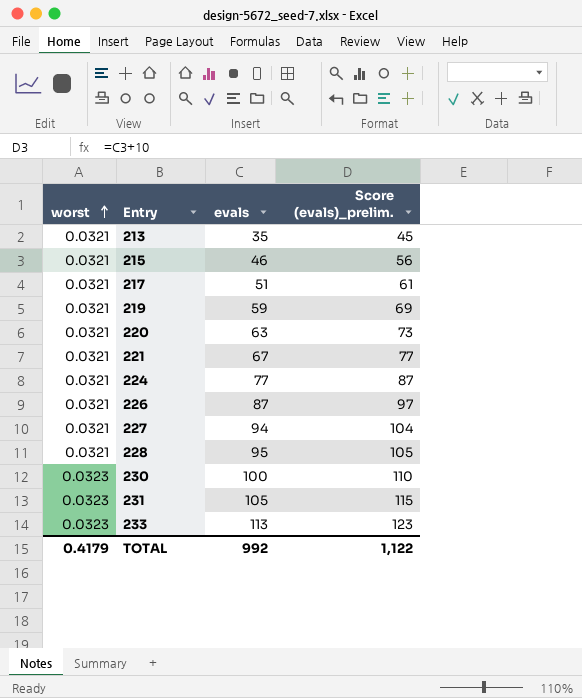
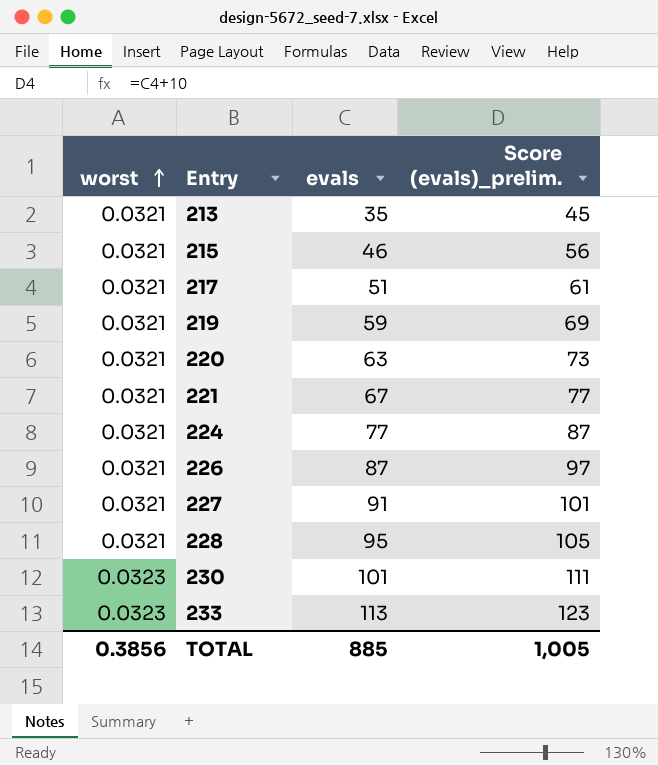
row 231: 0.0323 | 105 | 115 -> none
227 | evals: 94 -> 91
227 | Score (evals)_prelim.: 104 -> 101
230 | evals: 100 -> 101
230 | Score (evals)_prelim.: 110 -> 111
TOTAL | worst: 0.4179 -> 0.3856
TOTAL | evals: 992 -> 885
TOTAL | Score (evals)_prelim.: 1,122 -> 1,005

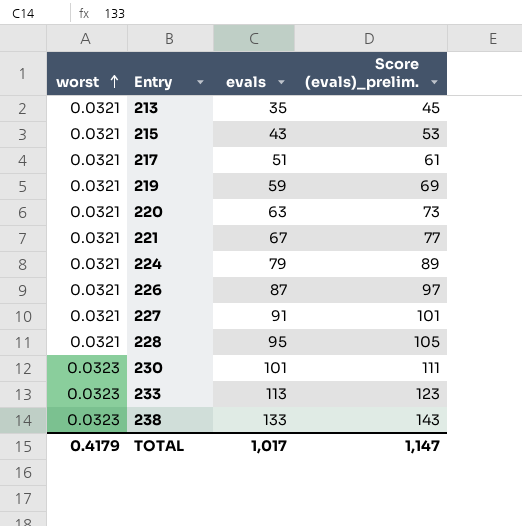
215 | evals: 46 -> 43
215 | Score (evals)_prelim.: 56 -> 53
224 | evals: 77 -> 79
224 | Score (evals)_prelim.: 87 -> 89
row 238: none -> 0.0323 | 133 | 143
TOTAL | worst: 0.3856 -> 0.4179
TOTAL | evals: 885 -> 1,017
TOTAL | Score (evals)_prelim.: 1,005 -> 1,147

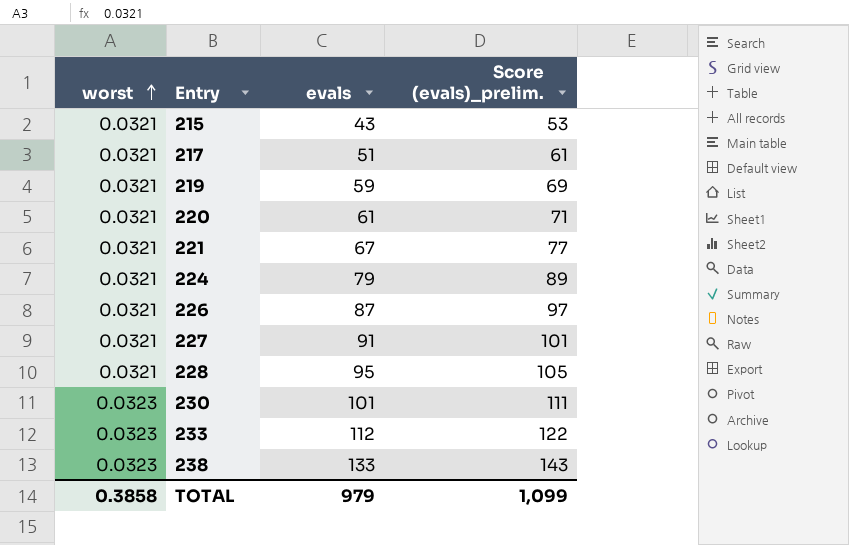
row 213: 0.0321 | 35 | 45 -> none
220 | evals: 63 -> 61
220 | Score (evals)_prelim.: 73 -> 71
233 | evals: 113 -> 112
233 | Score (evals)_prelim.: 123 -> 122
TOTAL | worst: 0.4179 -> 0.3858
TOTAL | evals: 1,017 -> 979
TOTAL | Score (evals)_prelim.: 1,147 -> 1,099

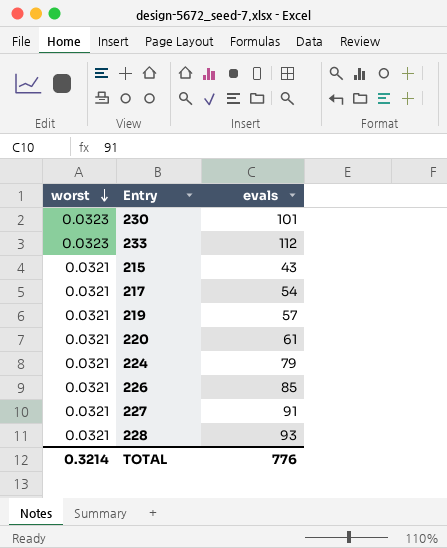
row order: worst ascending -> worst descending
column Score (evals)_prelim. | formula: [evals] + 10 -> none
row 221: 0.0321 | 67 | 77 -> none
row 238: 0.0323 | 133 | 143 -> none
217 | evals: 51 -> 54
219 | evals: 59 -> 57
226 | evals: 87 -> 85
228 | evals: 95 -> 93
TOTAL | worst: 0.3858 -> 0.3214
TOTAL | evals: 979 -> 776

